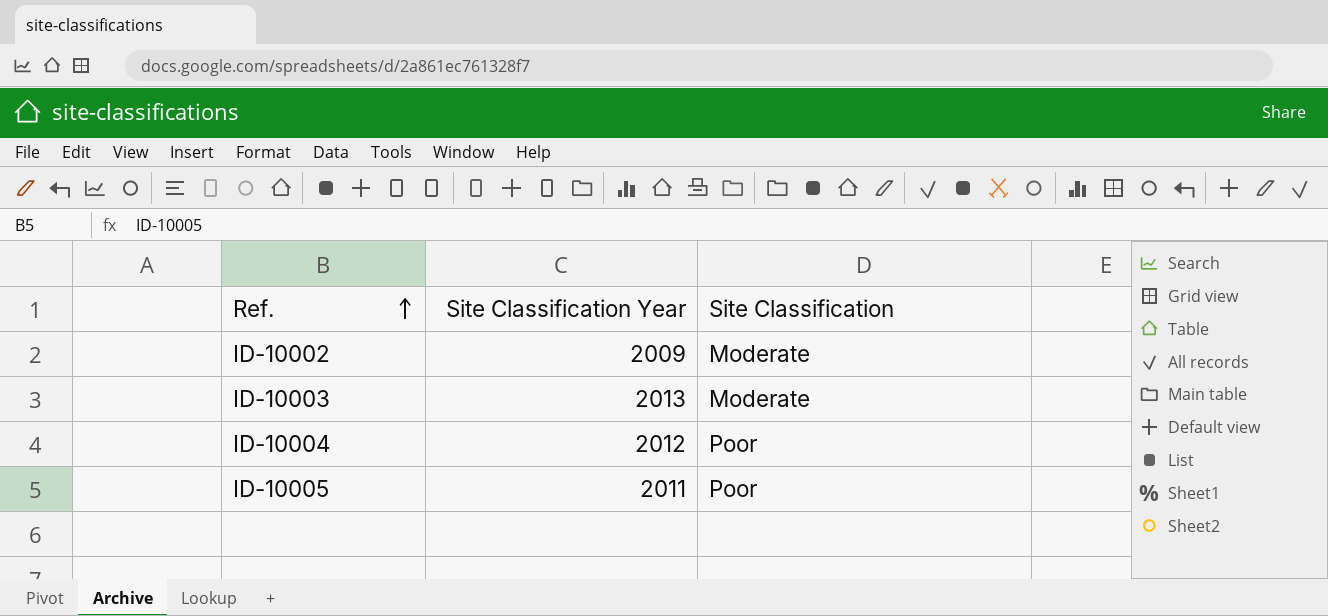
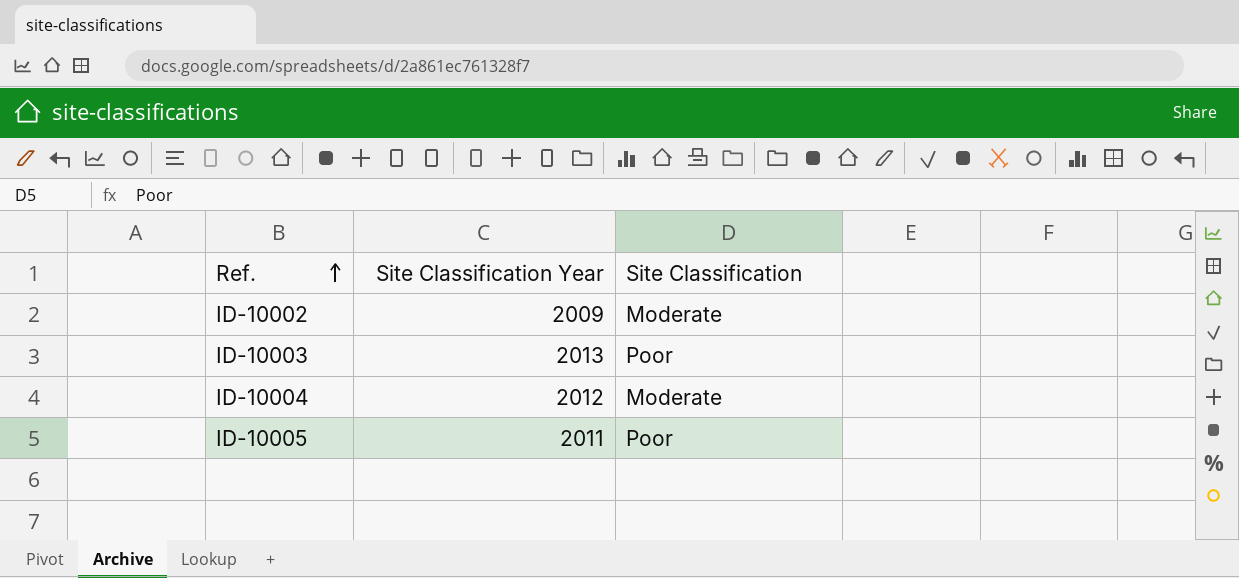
ID-10003 | Site Classification: Moderate -> Poor
ID-10004 | Site Classification: Poor -> Moderate

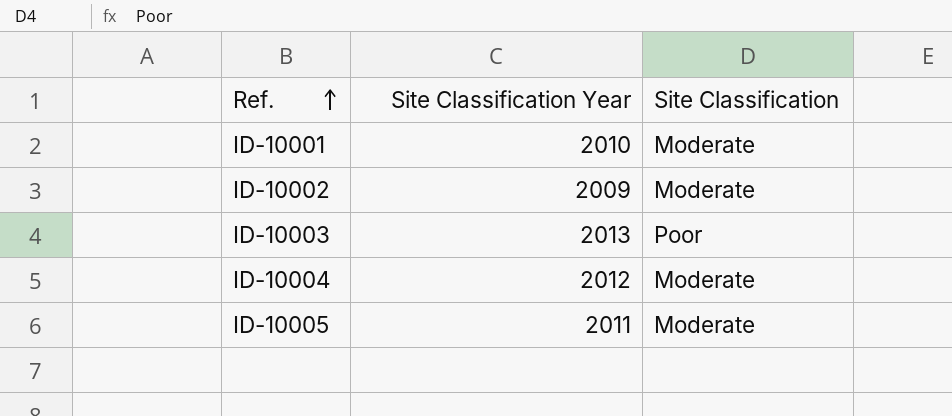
row ID-10001: none -> 2010 | Moderate
ID-10005 | Site Classification: Poor -> Moderate

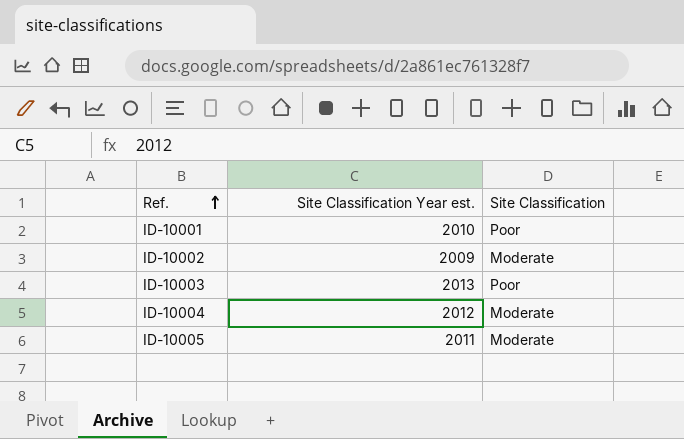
column name: Site Classification Year -> Site Classification Year est.
ID-10001 | Site Classification: Moderate -> Poor

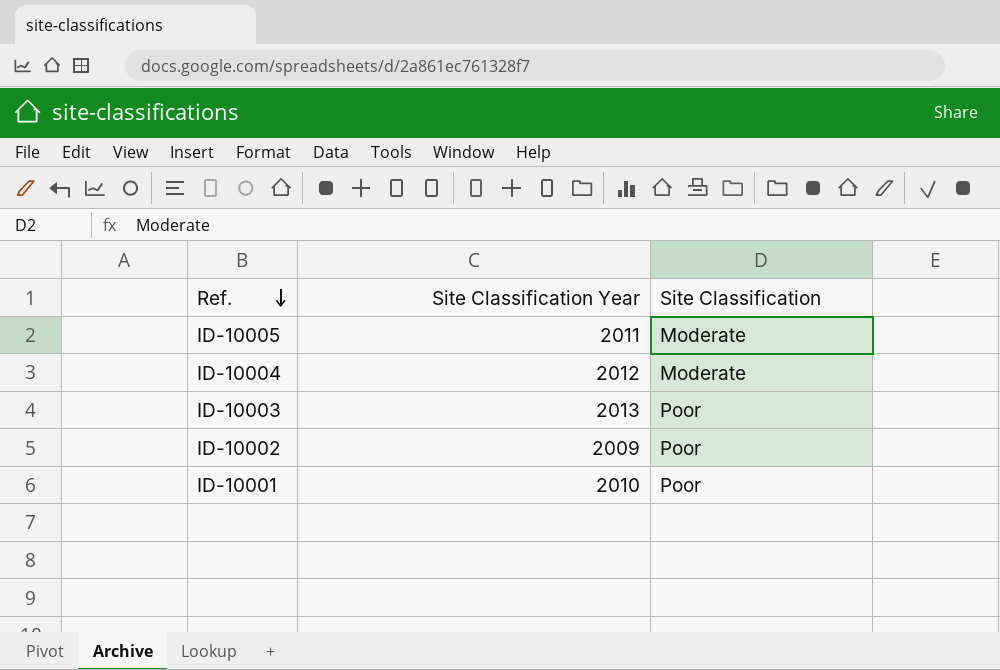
row order: Ref. ascending -> Ref. descending
column name: Site Classification Year est. -> Site Classification Year
ID-10002 | Site Classification: Moderate -> Poor

